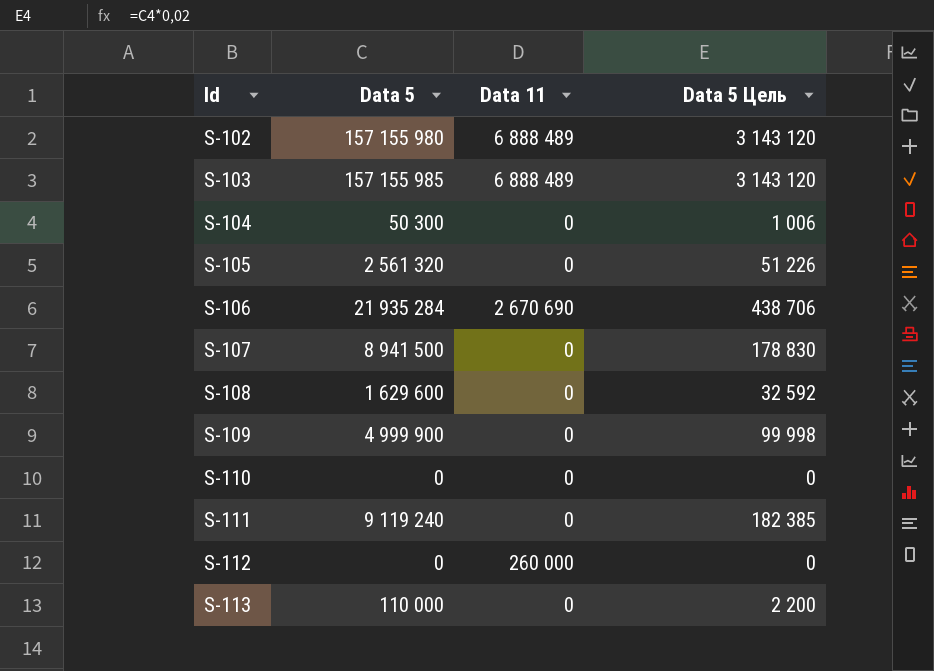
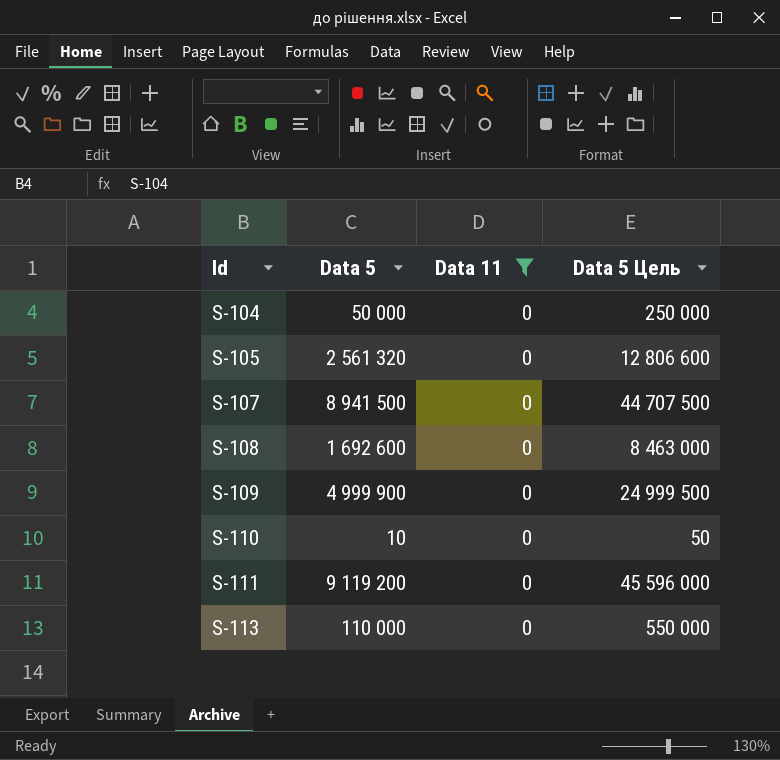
filter: none -> Data 11 = 0
column Data 5 Цель | formula: [Data 5] * 0,02 -> [Data 5] * 5
S-104 | Data 5: 50 300 -> 50 000
S-108 | Data 5: 1 629 600 -> 1 692 600
S-110 | Data 5: 0 -> 10
S-111 | Data 5: 9 119 240 -> 9 119 200

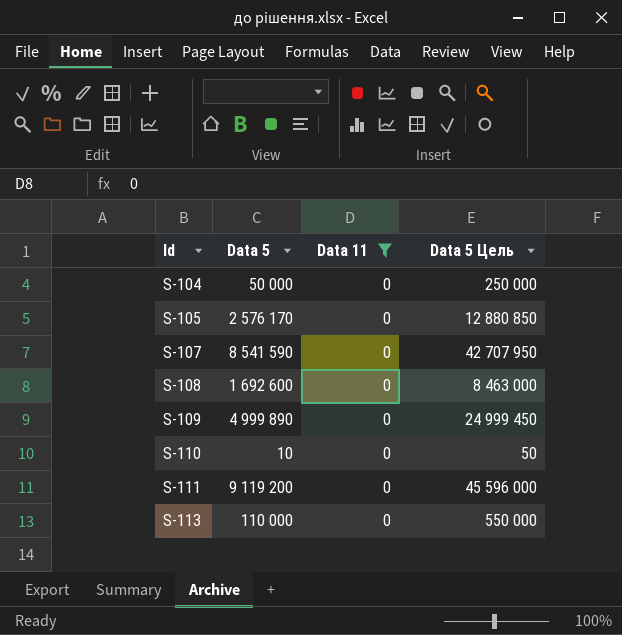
S-105 | Data 5: 2 561 320 -> 2 576 170
S-105 | Data 5 Цель: 12 806 600 -> 12 880 850
S-107 | Data 5: 8 941 500 -> 8 541 590
S-107 | Data 5 Цель: 44 707 500 -> 42 707 950
S-109 | Data 5: 4 999 900 -> 4 999 890
S-109 | Data 5 Цель: 24 999 500 -> 24 999 450

